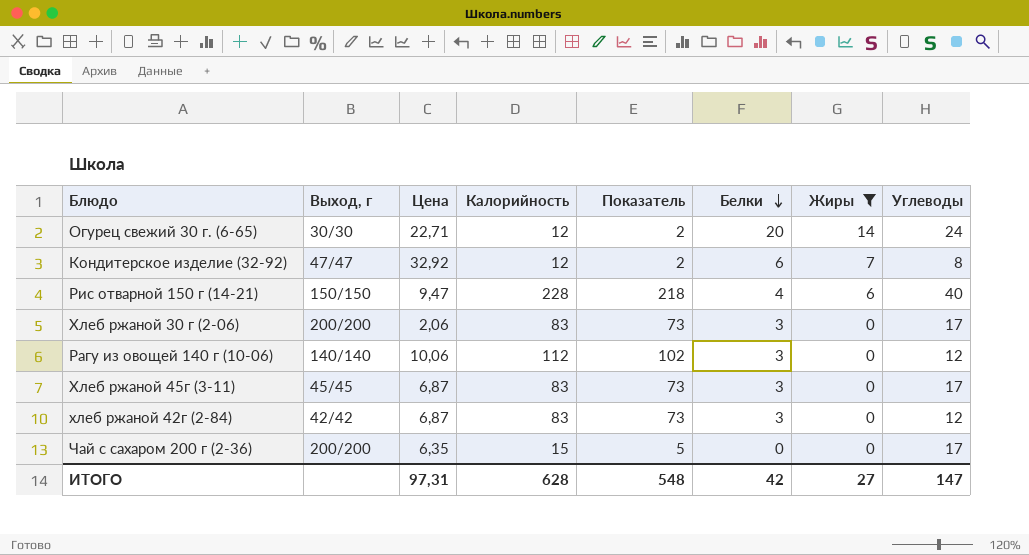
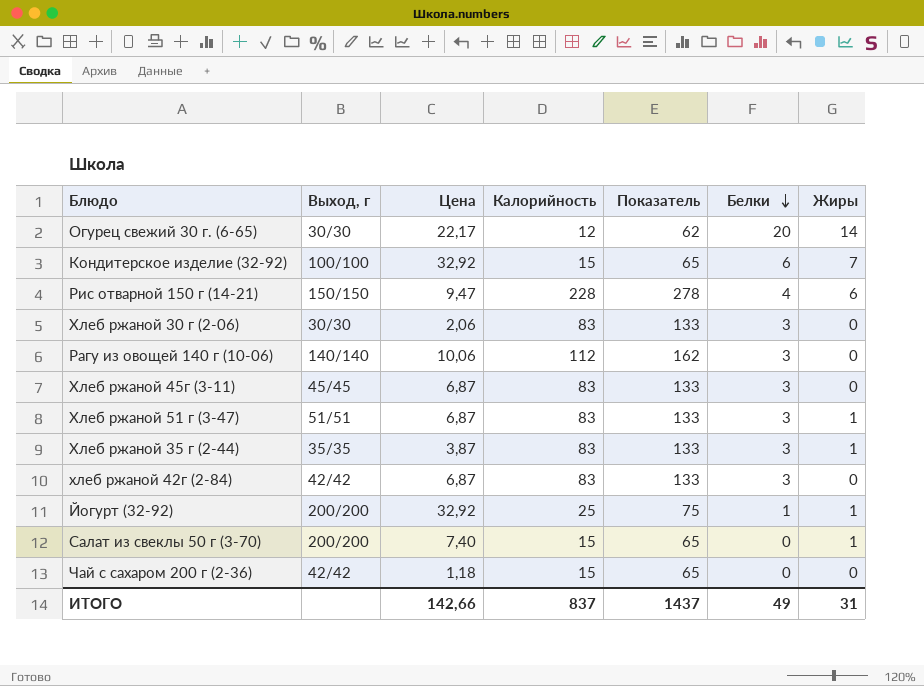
filter: Жиры != 1 -> none
column Углеводы | position: 8 -> none
column Показатель | formula: [Калорийность] - 10 -> [Калорийность] + 50
Огурец свежий 30 г. (6-65) | Цена: 22,71 -> 22,17
Кондитерское изделие (32-92) | Выход, г: 47/47 -> 100/100
Кондитерское изделие (32-92) | Калорийность: 12 -> 15
Хлеб ржаной 30 г (2-06) | Выход, г: 200/200 -> 30/30
Чай с сахаром 200 г (2-36) | Выход, г: 200/200 -> 42/42
Чай с сахаром 200 г (2-36) | Цена: 6,35 -> 1,18
ИТОГО | Цена: 97,31 -> 142,66
ИТОГО | Калорийность: 628 -> 837
ИТОГО | Показатель: 548 -> 1437
ИТОГО | Белки: 42 -> 49
ИТОГО | Жиры: 27 -> 31

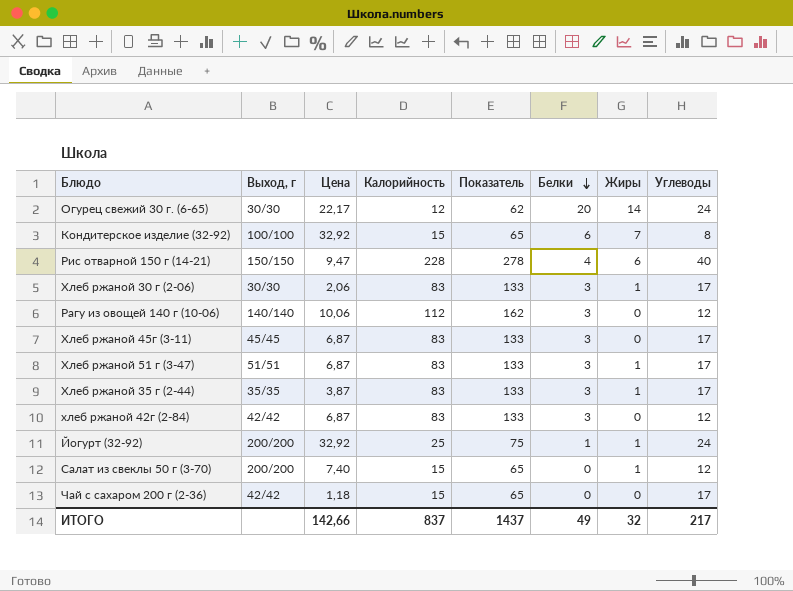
column Углеводы | position: none -> 8
Хлеб ржаной 30 г (2-06) | Жиры: 0 -> 1
ИТОГО | Жиры: 31 -> 32

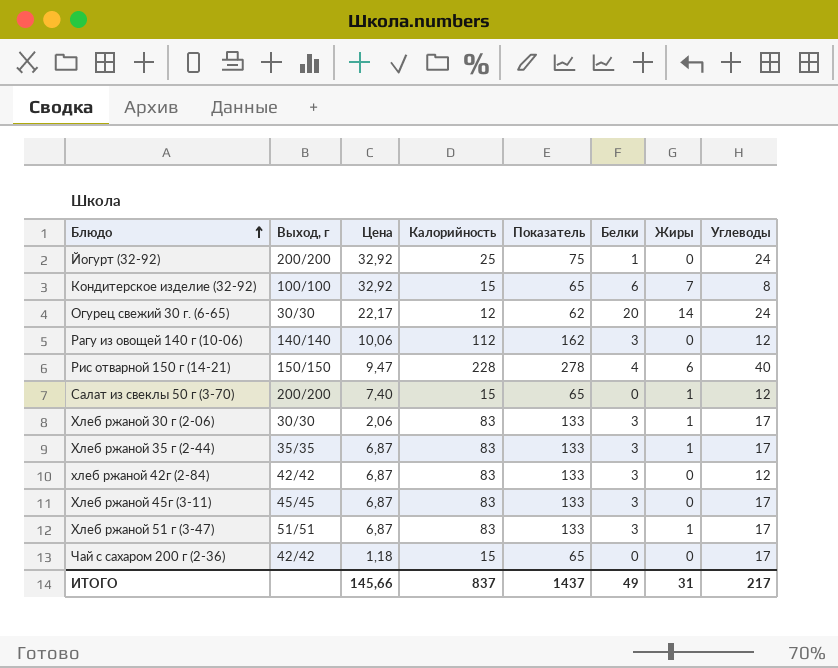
row order: Белки descending -> Блюдо ascending
Йогурт (32-92) | Жиры: 1 -> 0
Хлеб ржаной 35 г (2-44) | Цена: 3,87 -> 6,87
ИТОГО | Цена: 142,66 -> 145,66
ИТОГО | Жиры: 32 -> 31

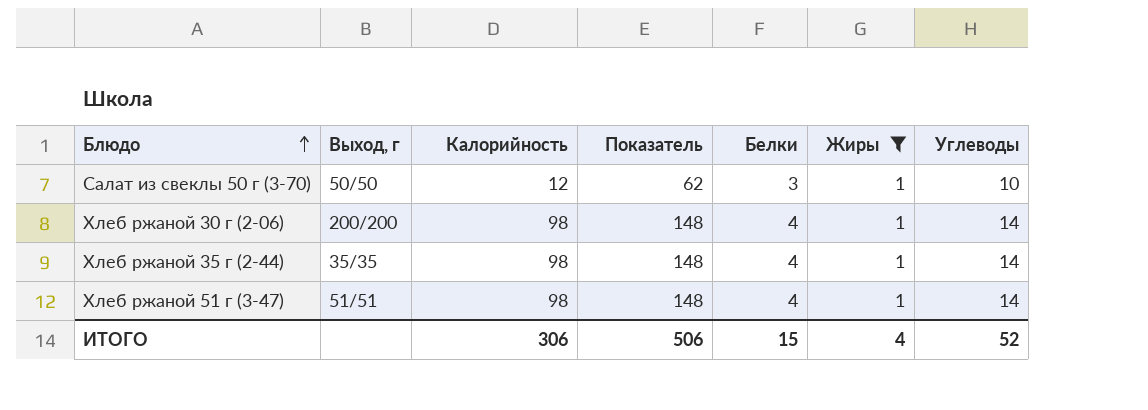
filter: none -> Жиры = 1
column Цена | position: 3 -> none
Салат из свеклы 50 г (3-70) | Выход, г: 200/200 -> 50/50
Салат из свеклы 50 г (3-70) | Калорийность: 15 -> 12
Салат из свеклы 50 г (3-70) | Показатель: 65 -> 62
Салат из свеклы 50 г (3-70) | Белки: 0 -> 3
Салат из свеклы 50 г (3-70) | Углеводы: 12 -> 10
Хлеб ржаной 30 г (2-06) | Выход, г: 30/30 -> 200/200
Хлеб ржаной 30 г (2-06) | Калорийность: 83 -> 98
Хлеб ржаной 30 г (2-06) | Показатель: 133 -> 148
Хлеб ржаной 30 г (2-06) | Белки: 3 -> 4
Хлеб ржаной 30 г (2-06) | Углеводы: 17 -> 14
Хлеб ржаной 35 г (2-44) | Калорийность: 83 -> 98
Хлеб ржаной 35 г (2-44) | Показатель: 133 -> 148
Хлеб ржаной 35 г (2-44) | Белки: 3 -> 4
Хлеб ржаной 35 г (2-44) | Углеводы: 17 -> 14
Хлеб ржаной 51 г (3-47) | Калорийность: 83 -> 98
Хлеб ржаной 51 г (3-47) | Показатель: 133 -> 148
Хлеб ржаной 51 г (3-47) | Белки: 3 -> 4
Хлеб ржаной 51 г (3-47) | Углеводы: 17 -> 14
ИТОГО | Калорийность: 837 -> 306
ИТОГО | Показатель: 1437 -> 506
ИТОГО | Белки: 49 -> 15
ИТОГО | Жиры: 31 -> 4
ИТОГО | Углеводы: 217 -> 52

